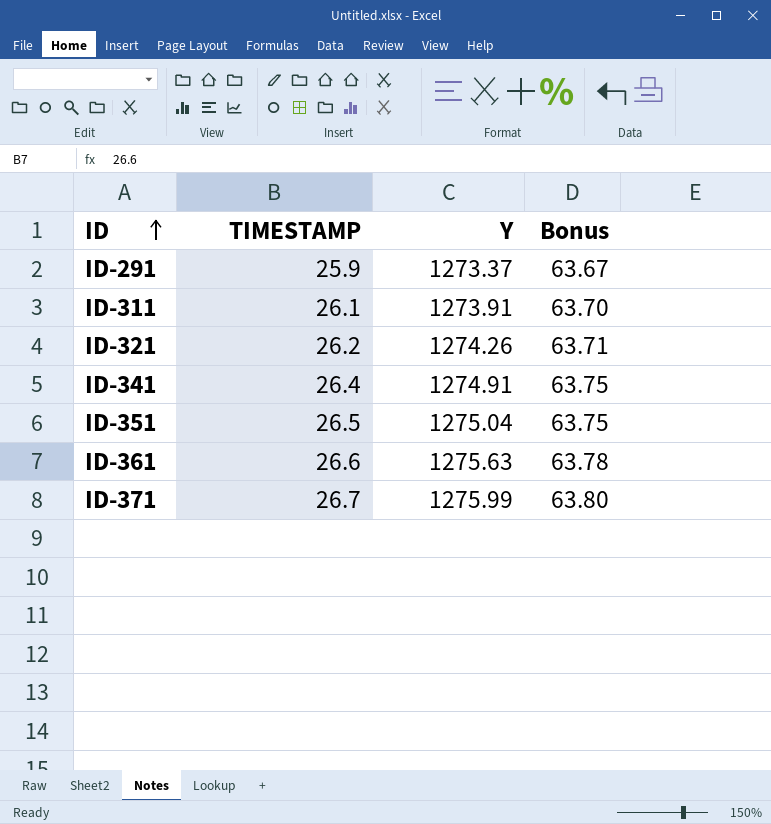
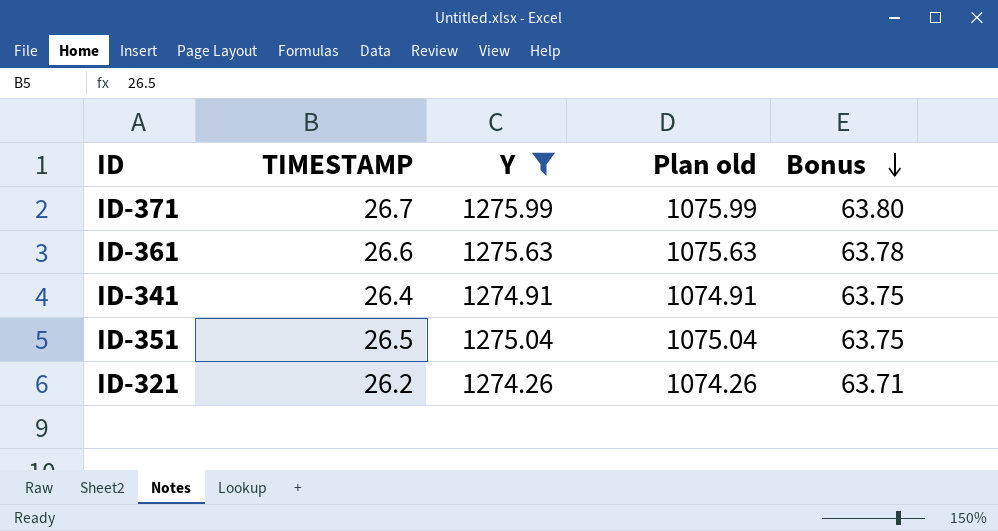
filter: none -> Y >= 1274.26
row order: ID ascending -> Bonus descending
column Plan old | formula: none -> [Y] - 200

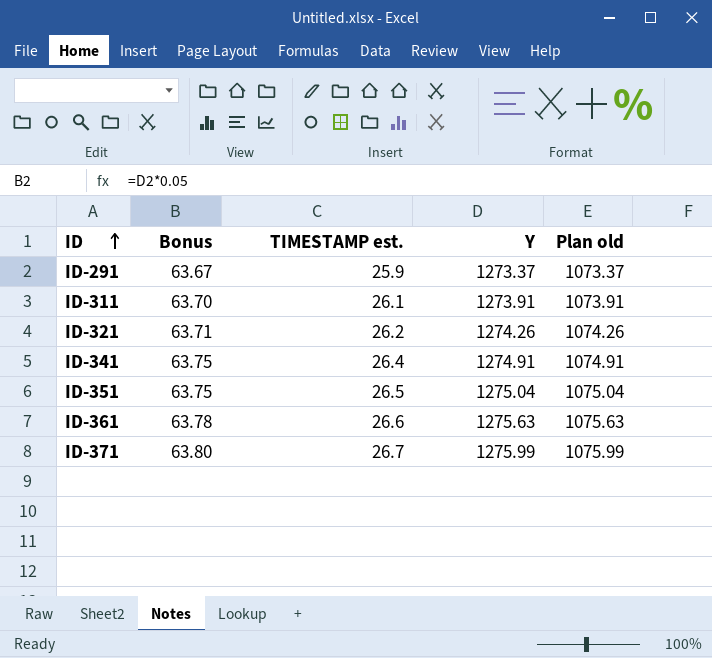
filter: Y >= 1274.26 -> none
row order: Bonus descending -> ID ascending
column Bonus | position: 5 -> 2
column name: TIMESTAMP -> TIMESTAMP est.

